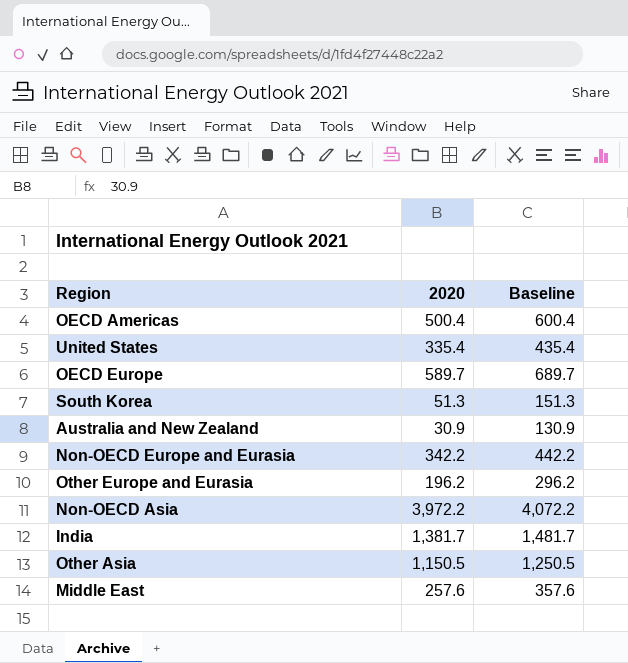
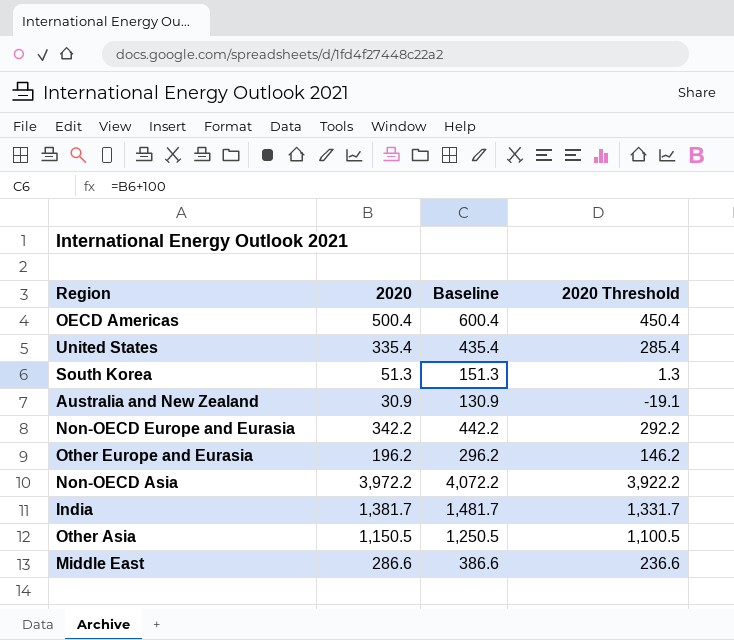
column 2020 Threshold | formula: none -> [2020] - 50
row OECD Europe: 589.7 | 689.7 -> none
Middle East | 2020: 257.6 -> 286.6
Middle East | Baseline: 357.6 -> 386.6

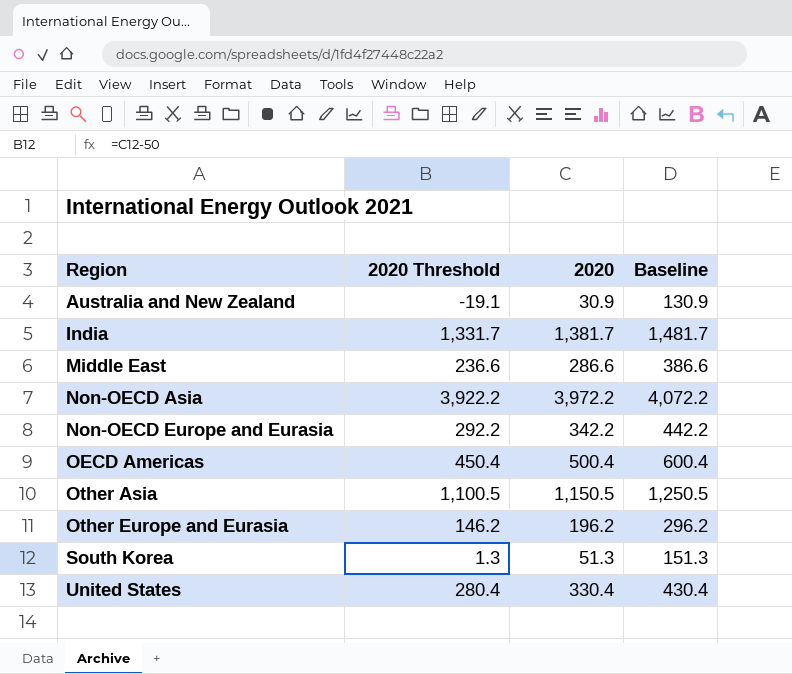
row order: none -> Region ascending
column 2020 Threshold | position: 4 -> 2
United States | 2020 Threshold: 285.4 -> 280.4
United States | 2020: 335.4 -> 330.4
United States | Baseline: 435.4 -> 430.4

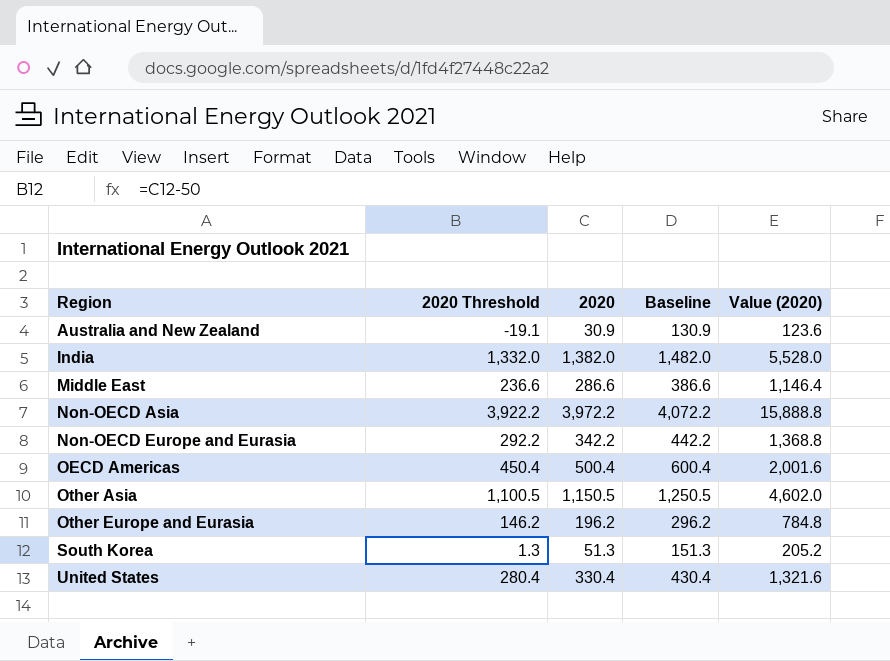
column Value (2020) | formula: none -> [2020] * 4
India | 2020 Threshold: 1,331.7 -> 1,332.0
India | 2020: 1,381.7 -> 1,382.0
India | Baseline: 1,481.7 -> 1,482.0

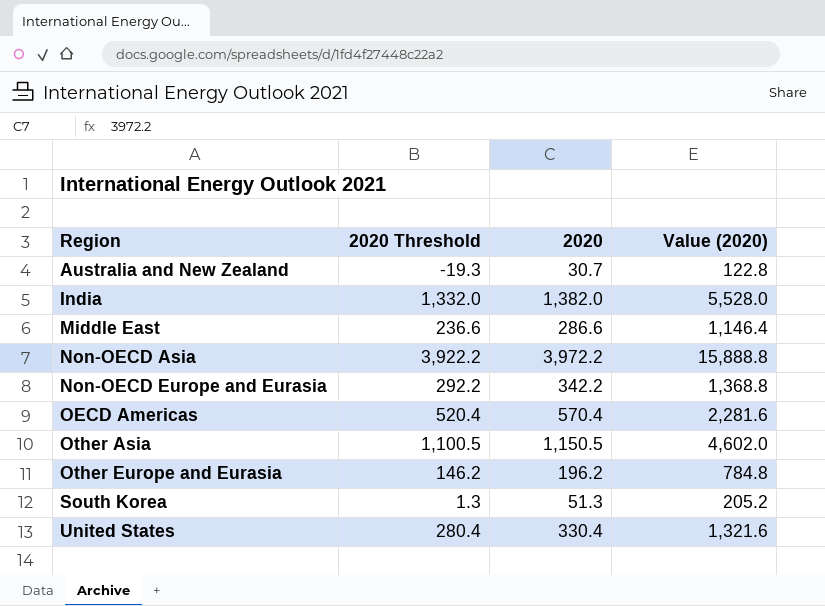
column Baseline | formula: [2020] + 100 -> none
Australia and New Zealand | 2020 Threshold: -19.1 -> -19.3
Australia and New Zealand | 2020: 30.9 -> 30.7
Australia and New Zealand | Value (2020): 123.6 -> 122.8
OECD Americas | 2020 Threshold: 450.4 -> 520.4
OECD Americas | 2020: 500.4 -> 570.4
OECD Americas | Value (2020): 2,001.6 -> 2,281.6

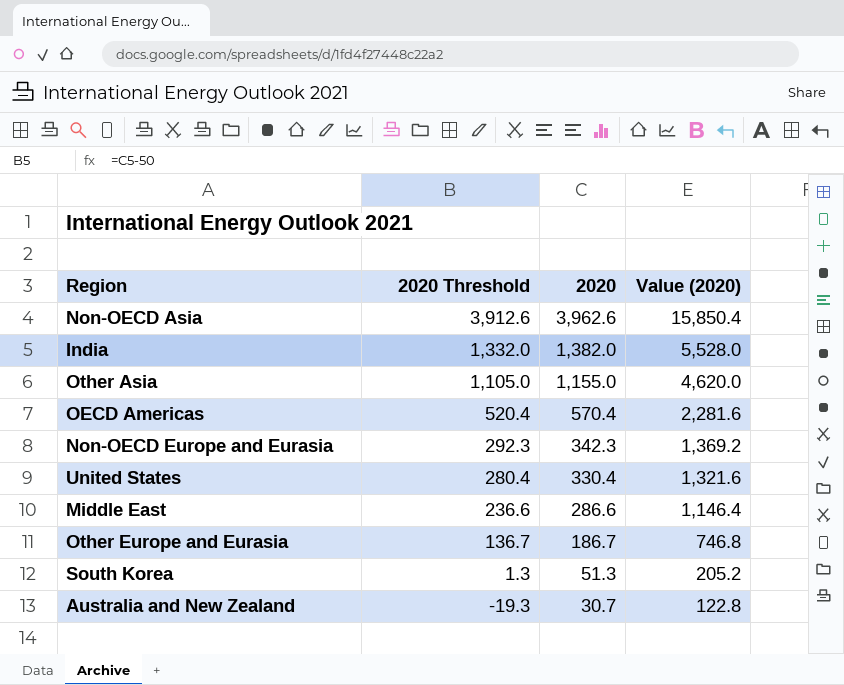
row order: Region ascending -> 2020 Threshold descending
Non-OECD Asia | 2020 Threshold: 3,922.2 -> 3,912.6
Non-OECD Asia | 2020: 3,972.2 -> 3,962.6
Non-OECD Asia | Value (2020): 15,888.8 -> 15,850.4
Other Asia | 2020 Threshold: 1,100.5 -> 1,105.0
Other Asia | 2020: 1,150.5 -> 1,155.0
Other Asia | Value (2020): 4,602.0 -> 4,620.0
Non-OECD Europe and Eurasia | 2020 Threshold: 292.2 -> 292.3
Non-OECD Europe and Eurasia | 2020: 342.2 -> 342.3
Non-OECD Europe and Eurasia | Value (2020): 1,368.8 -> 1,369.2
Other Europe and Eurasia | 2020 Threshold: 146.2 -> 136.7
Other Europe and Eurasia | 2020: 196.2 -> 186.7
Other Europe and Eurasia | Value (2020): 784.8 -> 746.8

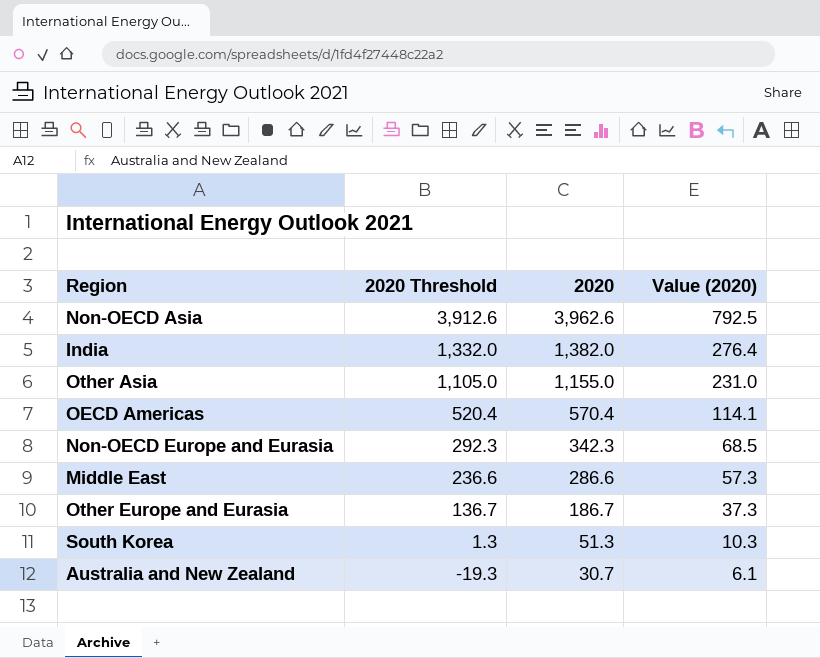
column Value (2020) | formula: [2020] * 4 -> [2020] * 0.2
row United States: 280.4 | 330.4 | 1,321.6 -> none

